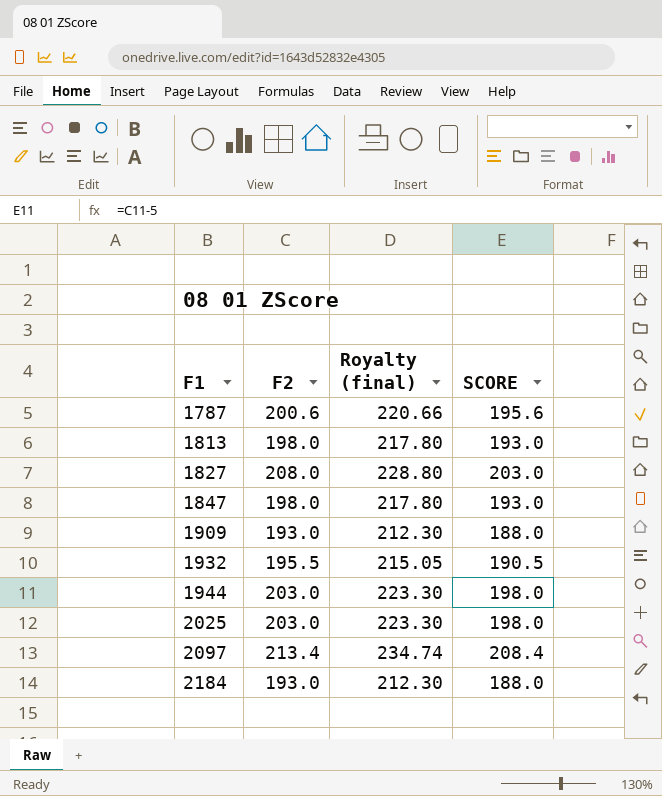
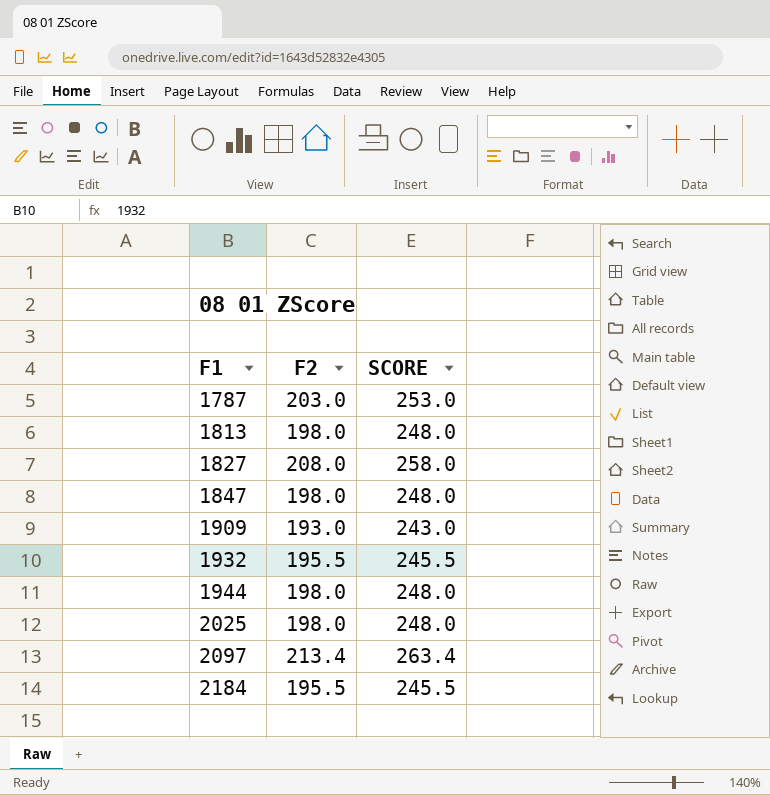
column Royalty (final) | formula: [F2] * 1.1 -> none
column SCORE | formula: [F2] - 5 -> [F2] + 50
1787 | F2: 200.6 -> 203.0
1944 | F2: 203.0 -> 198.0
2025 | F2: 203.0 -> 198.0
2184 | F2: 193.0 -> 195.5

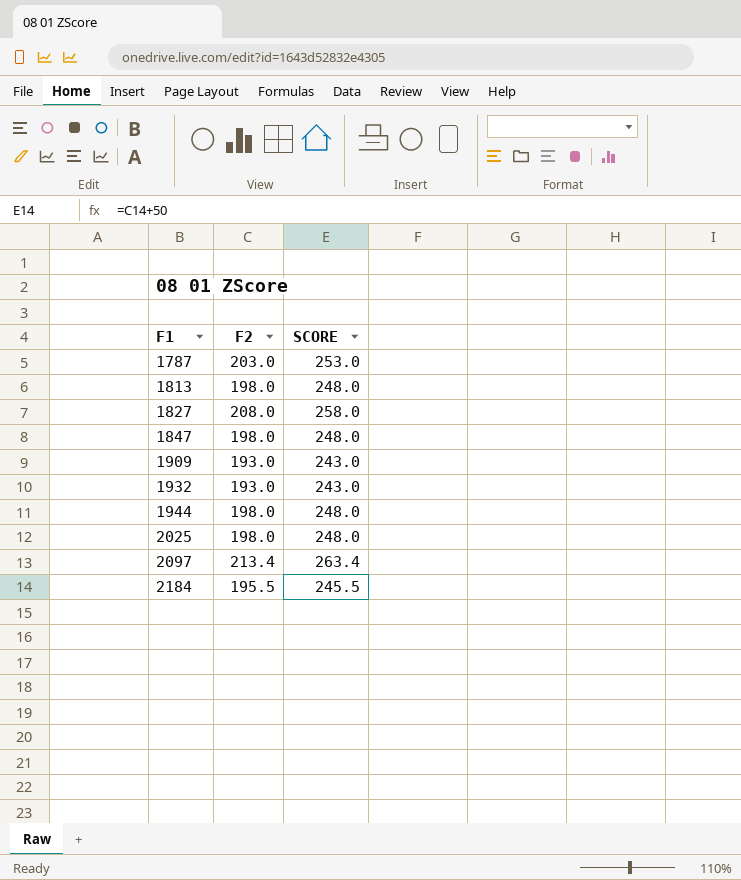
1932 | F2: 195.5 -> 193.0
1932 | SCORE: 245.5 -> 243.0

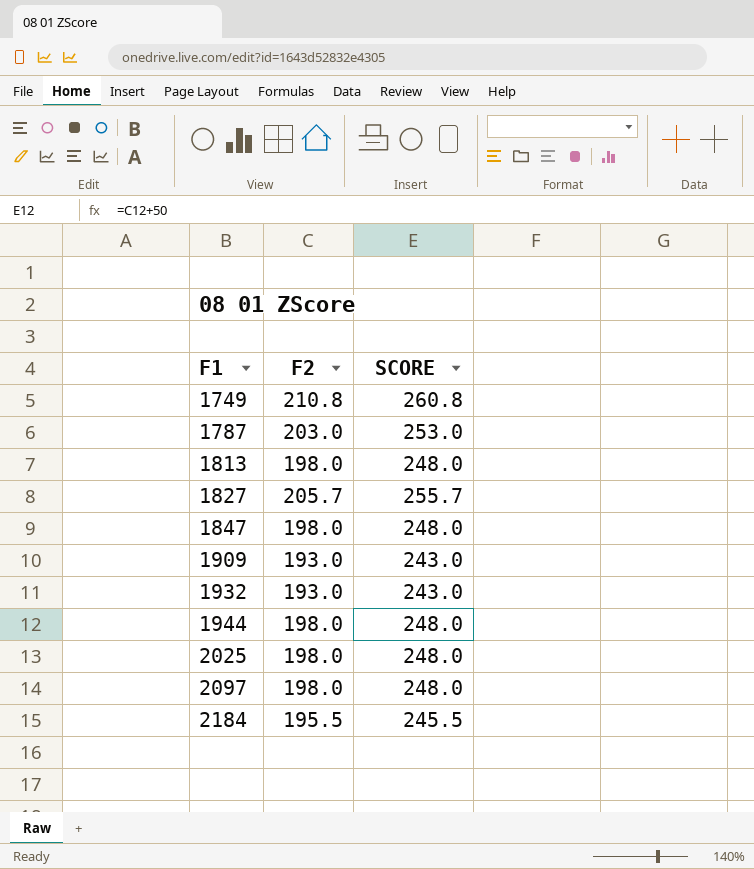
row 1749: none -> 210.8 | 260.8
1827 | F2: 208.0 -> 205.7
1827 | SCORE: 258.0 -> 255.7
2097 | F2: 213.4 -> 198.0
2097 | SCORE: 263.4 -> 248.0

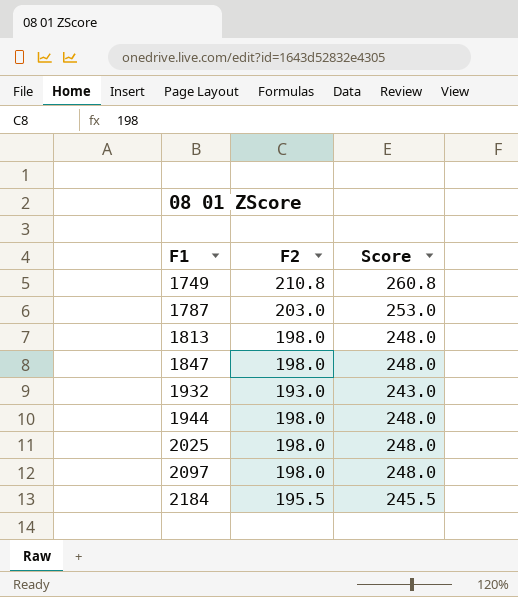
column name: SCORE -> Score
row 1827: 205.7 | 255.7 -> none
row 1909: 193.0 | 243.0 -> none

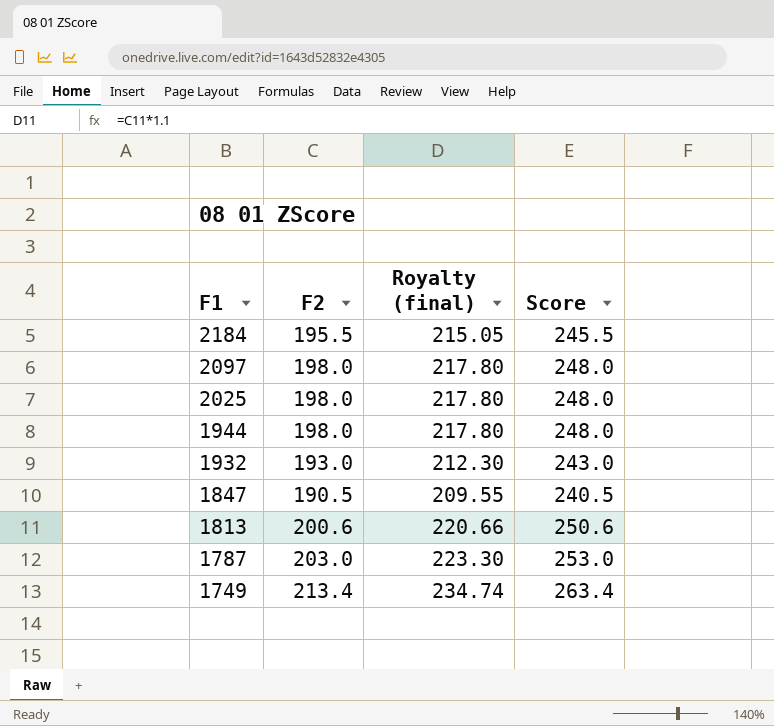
row order: F1 ascending -> F1 descending
column Royalty (final) | formula: none -> [F2] * 1.1
1847 | F2: 198.0 -> 190.5
1847 | Score: 248.0 -> 240.5
1813 | F2: 198.0 -> 200.6
1813 | Score: 248.0 -> 250.6
1749 | F2: 210.8 -> 213.4
1749 | Score: 260.8 -> 263.4

